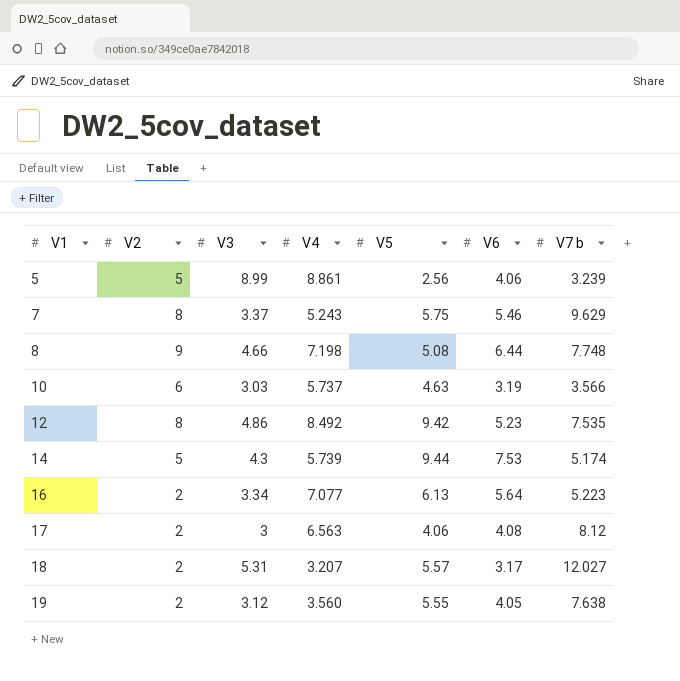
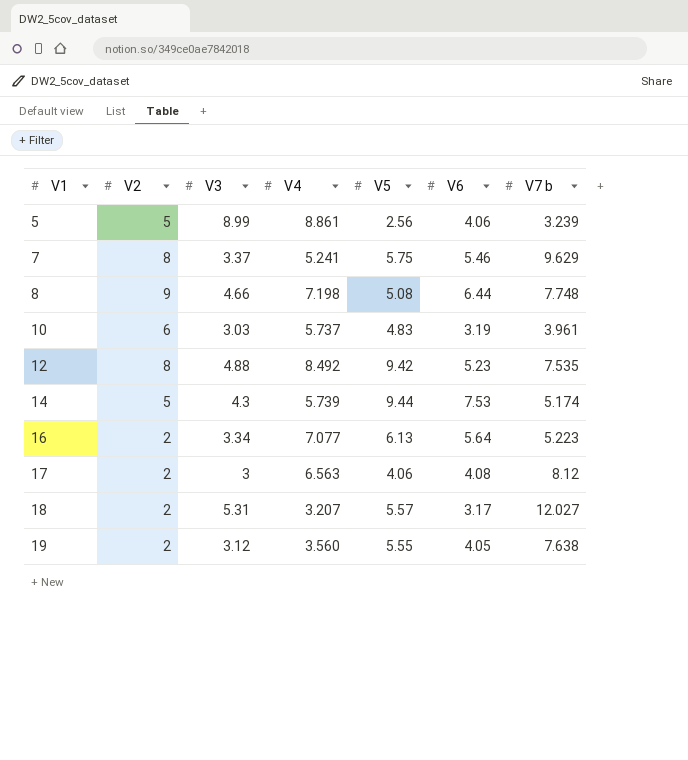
7 | V4: 5.243 -> 5.241
10 | V5: 4.63 -> 4.83
10 | V7 b: 3.566 -> 3.961
12 | V3: 4.86 -> 4.88

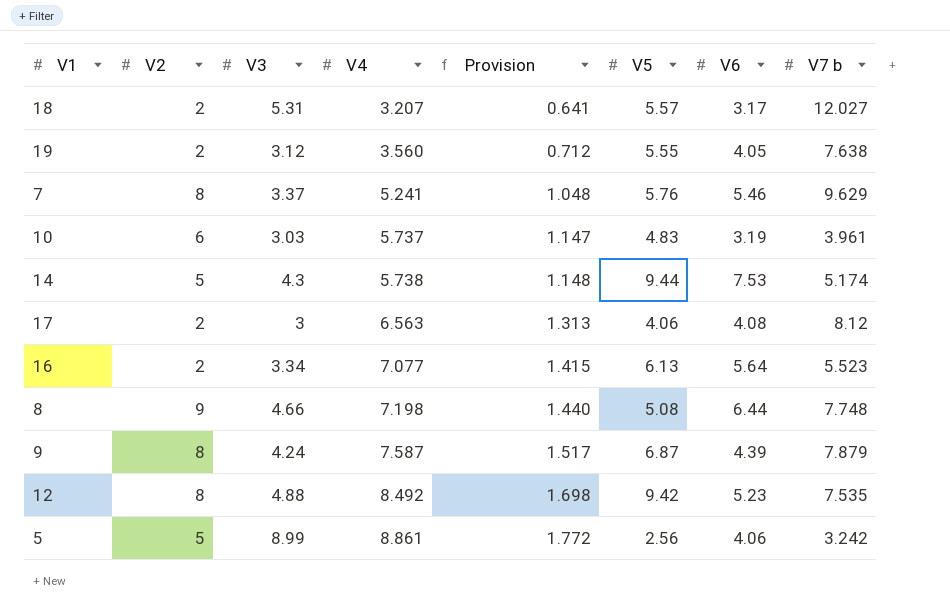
row order: V1 ascending -> V4 ascending
column Provision | formula: none -> [V4] * 0.2
7 | V5: 5.75 -> 5.76
14 | V4: 5.739 -> 5.738
16 | V7 b: 5.223 -> 5.523
row 9: none -> 8 | 4.24 | 7.587 | 1.517 | 6.87 | 4.39 | 7.879
5 | V7 b: 3.239 -> 3.242

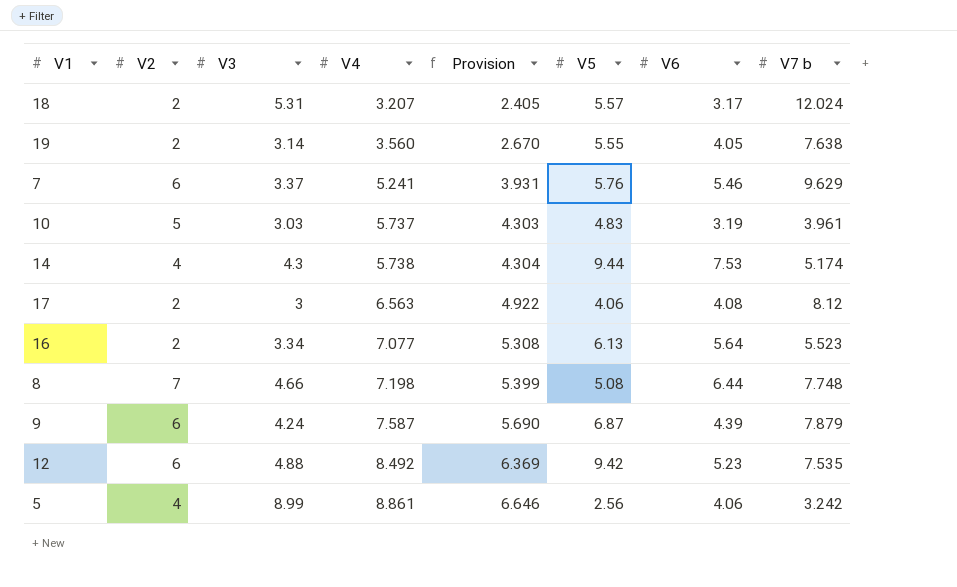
column Provision | formula: [V4] * 0.2 -> [V4] * 0.75
18 | V7 b: 12.027 -> 12.024
19 | V3: 3.12 -> 3.14
7 | V2: 8 -> 6
10 | V2: 6 -> 5
14 | V2: 5 -> 4
8 | V2: 9 -> 7
9 | V2: 8 -> 6
12 | V2: 8 -> 6
5 | V2: 5 -> 4

